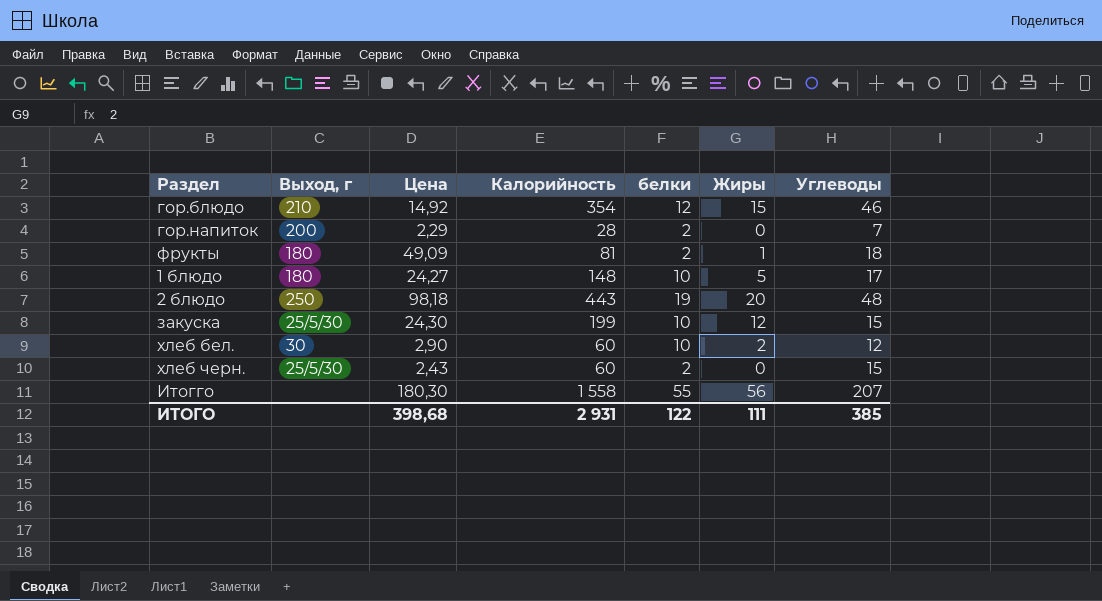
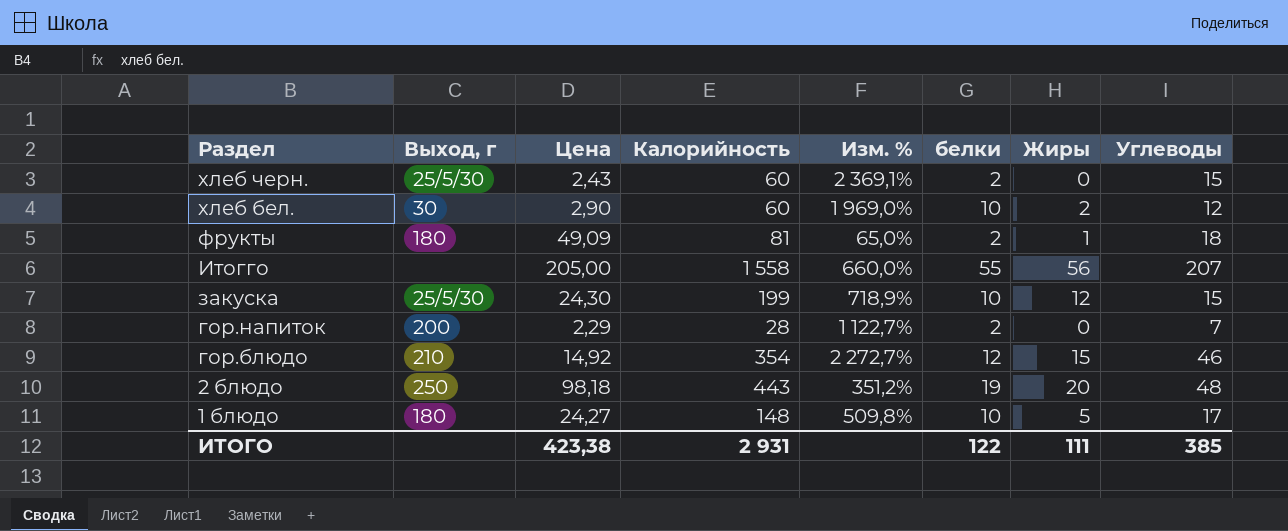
row order: none -> Раздел descending
column Изм. % | formula: none -> ([Калорийность] - [Цена]) / [Цена]
Итогго | Цена: 180,30 -> 205,00
ИТОГО | Цена: 398,68 -> 423,38

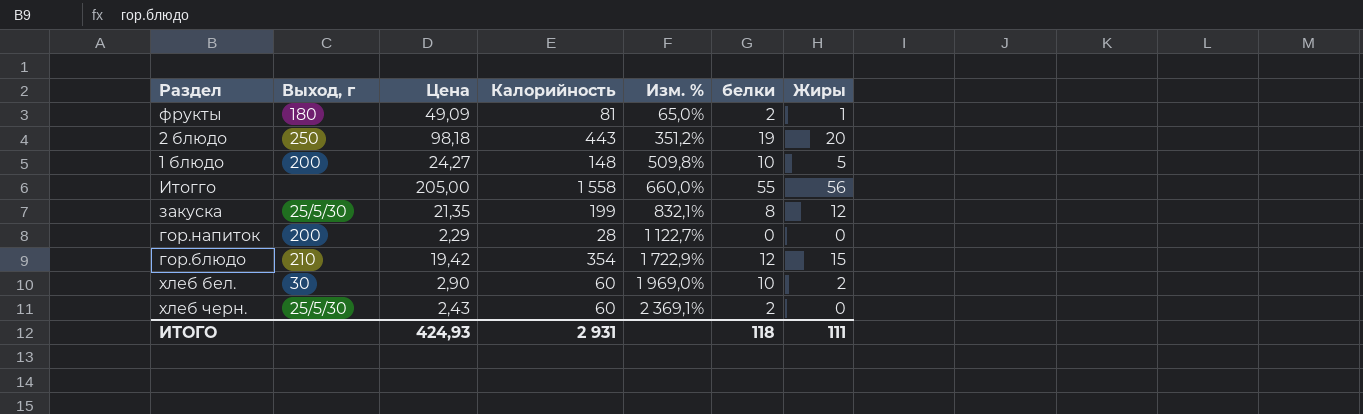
row order: Раздел descending -> Изм. % ascending
column Углеводы | position: 8 -> none
1 блюдо | Выход, г: 180 -> 200
закуска | Цена: 24,30 -> 21,35
закуска | Изм. %: 718,9% -> 832,1%
закуска | белки: 10 -> 8
гор.напиток | белки: 2 -> 0
гор.блюдо | Цена: 14,92 -> 19,42
гор.блюдо | Изм. %: 2 272,7% -> 1 722,9%
ИТОГО | Цена: 423,38 -> 424,93
ИТОГО | белки: 122 -> 118

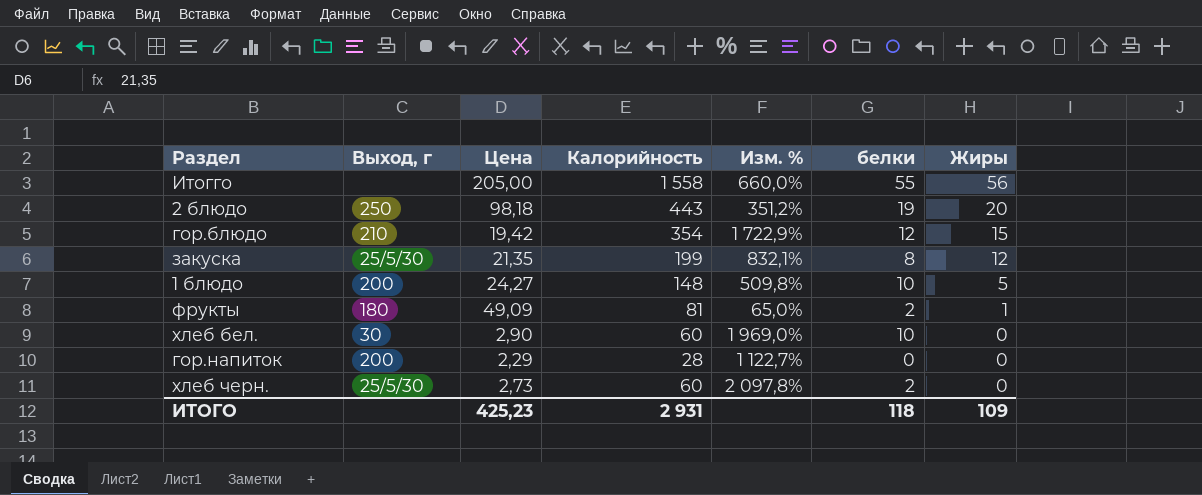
row order: Изм. % ascending -> Жиры descending
хлеб бел. | Жиры: 2 -> 0
хлеб черн. | Цена: 2,43 -> 2,73
хлеб черн. | Изм. %: 2 369,1% -> 2 097,8%
ИТОГО | Цена: 424,93 -> 425,23
ИТОГО | Жиры: 111 -> 109

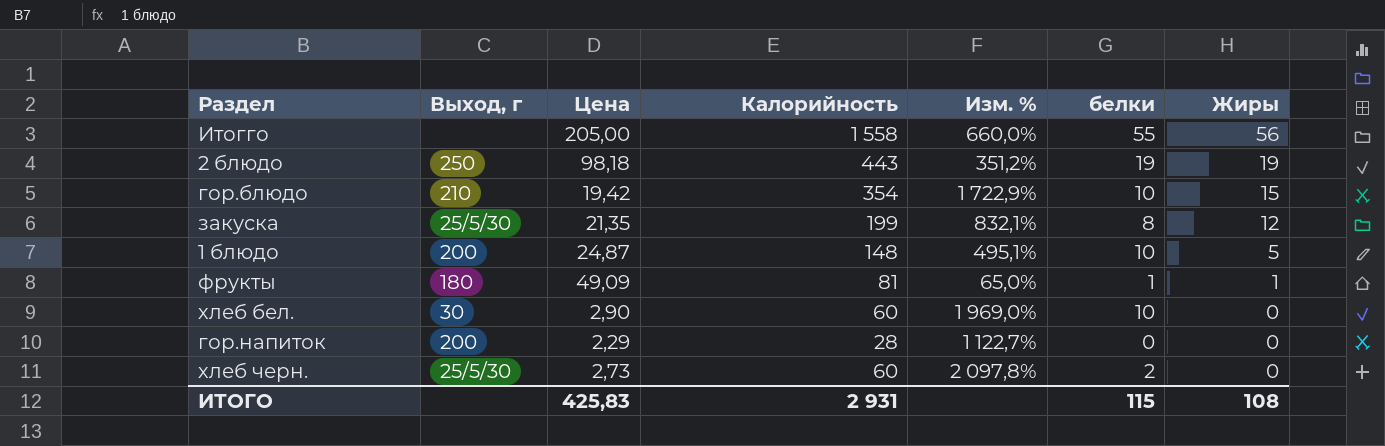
2 блюдо | Жиры: 20 -> 19
гор.блюдо | белки: 12 -> 10
1 блюдо | Цена: 24,27 -> 24,87
1 блюдо | Изм. %: 509,8% -> 495,1%
фрукты | белки: 2 -> 1
ИТОГО | Цена: 425,23 -> 425,83
ИТОГО | белки: 118 -> 115
ИТОГО | Жиры: 109 -> 108

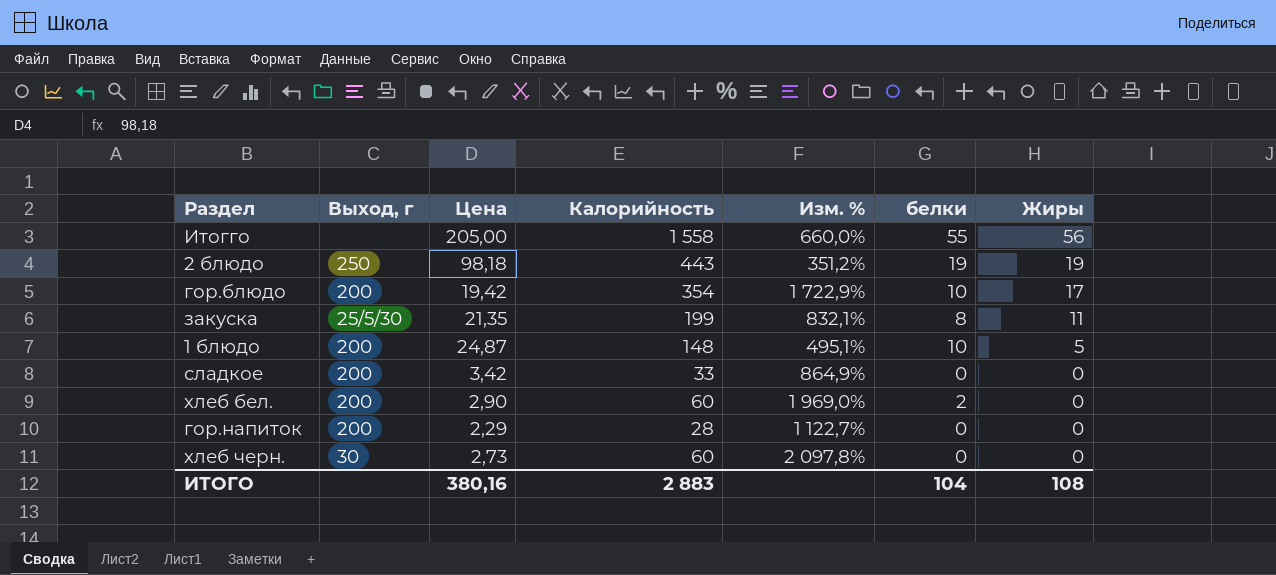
row фрукты: 180 | 49,09 | 81 | 65,0% | 1 | 1 -> none
гор.блюдо | Выход, г: 210 -> 200
гор.блюдо | Жиры: 15 -> 17
закуска | Жиры: 12 -> 11
row сладкое: none -> 200 | 3,42 | 33 | 864,9% | 0 | 0
хлеб бел. | Выход, г: 30 -> 200
хлеб бел. | белки: 10 -> 2
хлеб черн. | Выход, г: 25/5/30 -> 30
хлеб черн. | белки: 2 -> 0
ИТОГО | Цена: 425,83 -> 380,16
ИТОГО | Калорийность: 2 931 -> 2 883
ИТОГО | белки: 115 -> 104

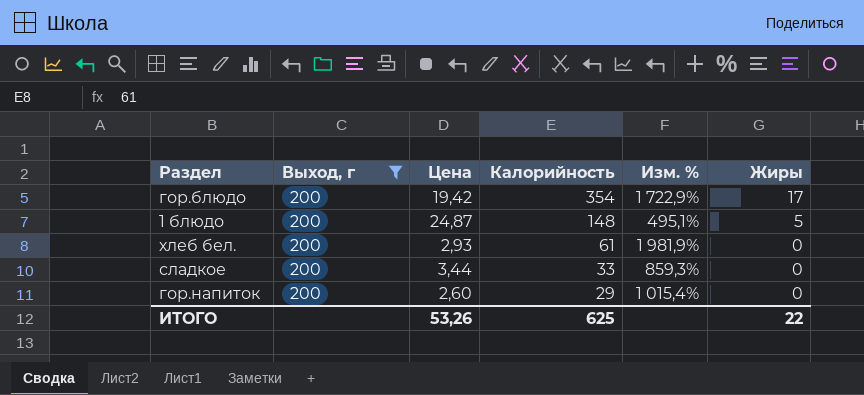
filter: none -> Выход, г = 200
row order: Жиры descending -> Калорийность descending
column белки | position: 6 -> none
хлеб бел. | Цена: 2,90 -> 2,93
хлеб бел. | Калорийность: 60 -> 61
хлеб бел. | Изм. %: 1 969,0% -> 1 981,9%
сладкое | Цена: 3,42 -> 3,44
сладкое | Изм. %: 864,9% -> 859,3%
гор.напиток | Цена: 2,29 -> 2,60
гор.напиток | Калорийность: 28 -> 29
гор.напиток | Изм. %: 1 122,7% -> 1 015,4%
ИТОГО | Цена: 380,16 -> 53,26
ИТОГО | Калорийность: 2 883 -> 625
ИТОГО | Жиры: 108 -> 22

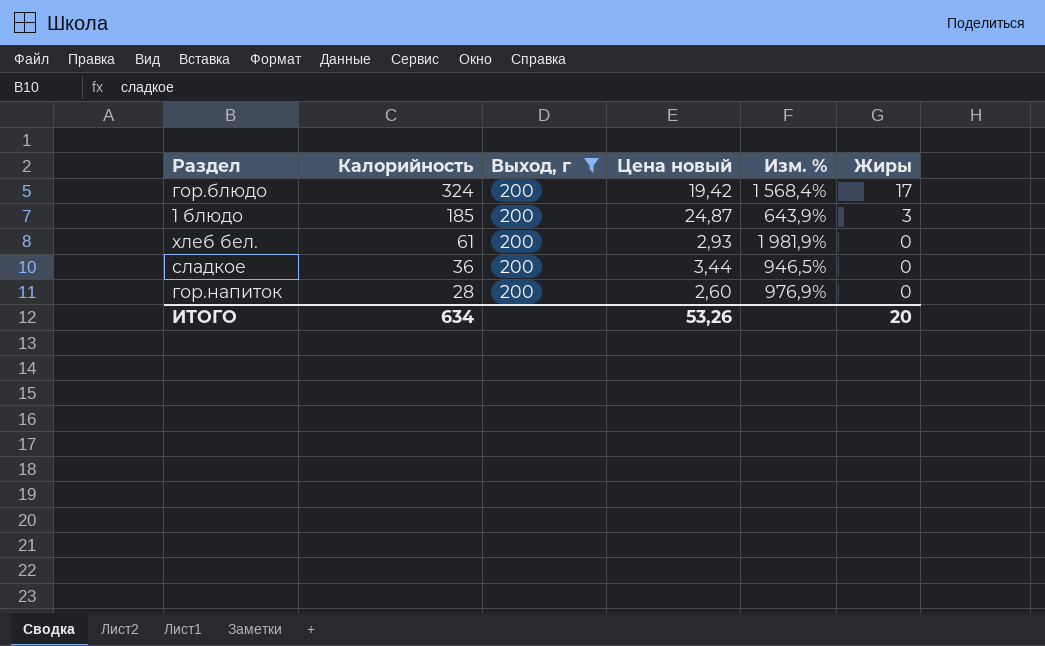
column Калорийность | position: 4 -> 2
column name: Цена -> Цена новый
гор.блюдо | Калорийность: 354 -> 324
гор.блюдо | Изм. %: 1 722,9% -> 1 568,4%
1 блюдо | Калорийность: 148 -> 185
1 блюдо | Изм. %: 495,1% -> 643,9%
1 блюдо | Жиры: 5 -> 3
сладкое | Калорийность: 33 -> 36
сладкое | Изм. %: 859,3% -> 946,5%
гор.напиток | Калорийность: 29 -> 28
гор.напиток | Изм. %: 1 015,4% -> 976,9%
ИТОГО | Калорийность: 625 -> 634
ИТОГО | Жиры: 22 -> 20

